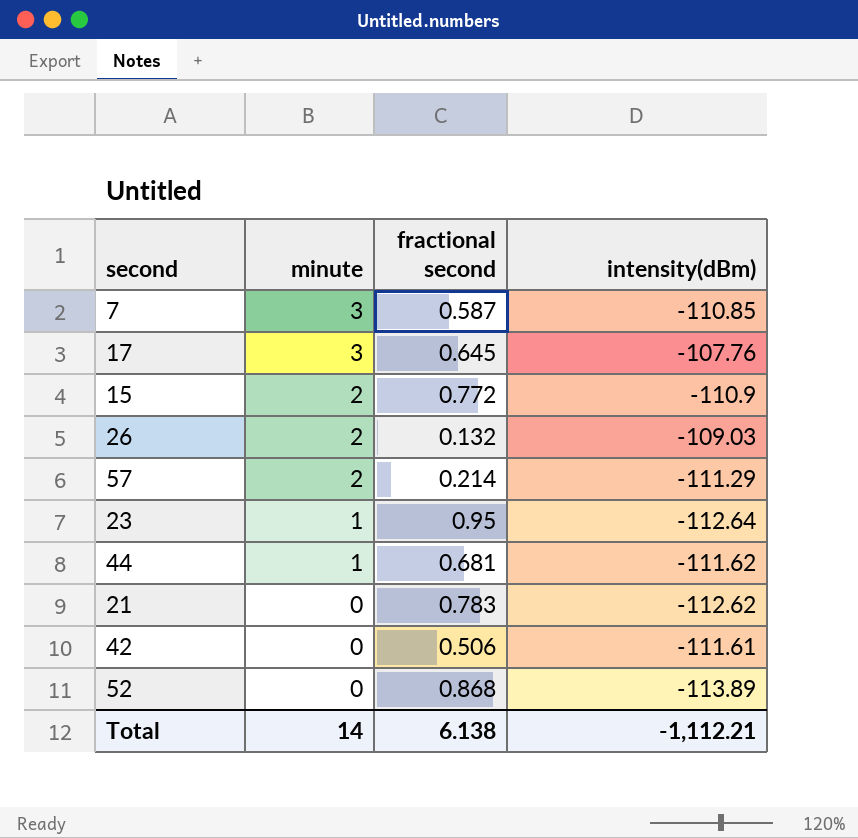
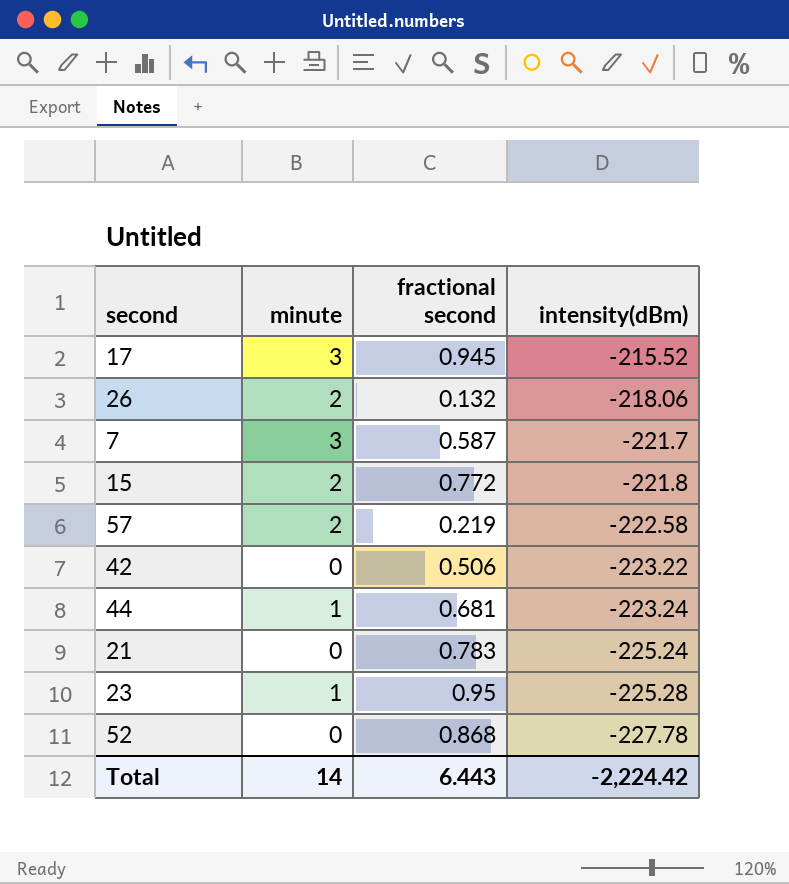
row order: minute descending -> intensity(dBm) descending
17 | fractional second: 0.645 -> 0.945
17 | intensity(dBm): -107.76 -> -215.52
26 | intensity(dBm): -109.03 -> -218.06
7 | intensity(dBm): -110.85 -> -221.7
15 | intensity(dBm): -110.9 -> -221.8
57 | fractional second: 0.214 -> 0.219
57 | intensity(dBm): -111.29 -> -222.58
42 | intensity(dBm): -111.61 -> -223.22
44 | intensity(dBm): -111.62 -> -223.24
21 | intensity(dBm): -112.62 -> -225.24
23 | intensity(dBm): -112.64 -> -225.28
52 | intensity(dBm): -113.89 -> -227.78
Total | fractional second: 6.138 -> 6.443
Total | intensity(dBm): -1,112.21 -> -2,224.42

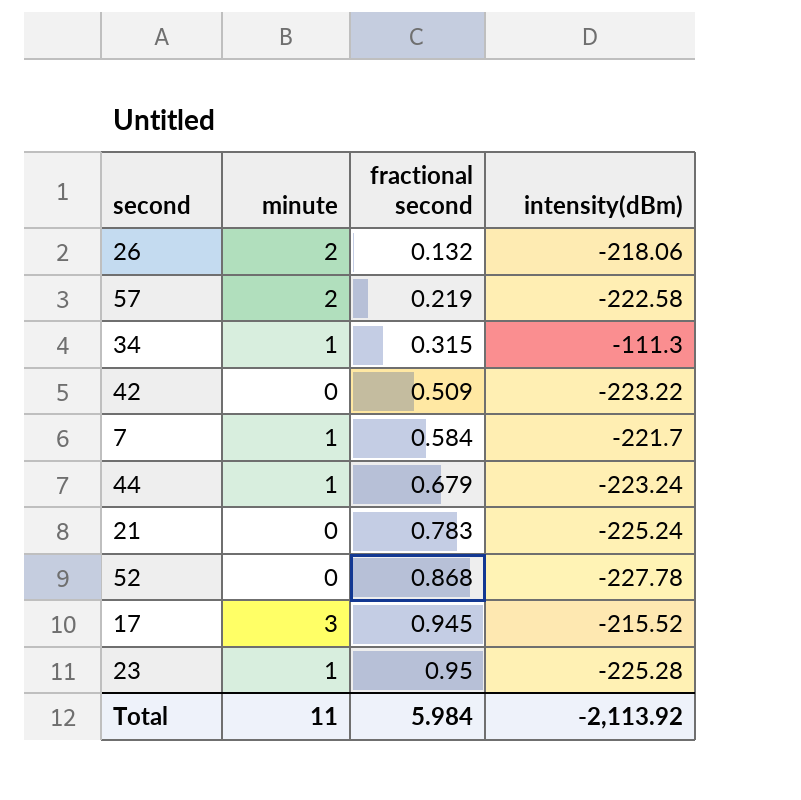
row order: intensity(dBm) descending -> fractional second ascending
row 15: 2 | 0.772 | -221.8 -> none
row 34: none -> 1 | 0.315 | -111.3
42 | fractional second: 0.506 -> 0.509
7 | minute: 3 -> 1
7 | fractional second: 0.587 -> 0.584
44 | fractional second: 0.681 -> 0.679
Total | minute: 14 -> 11
Total | fractional second: 6.443 -> 5.984
Total | intensity(dBm): -2,224.42 -> -2,113.92

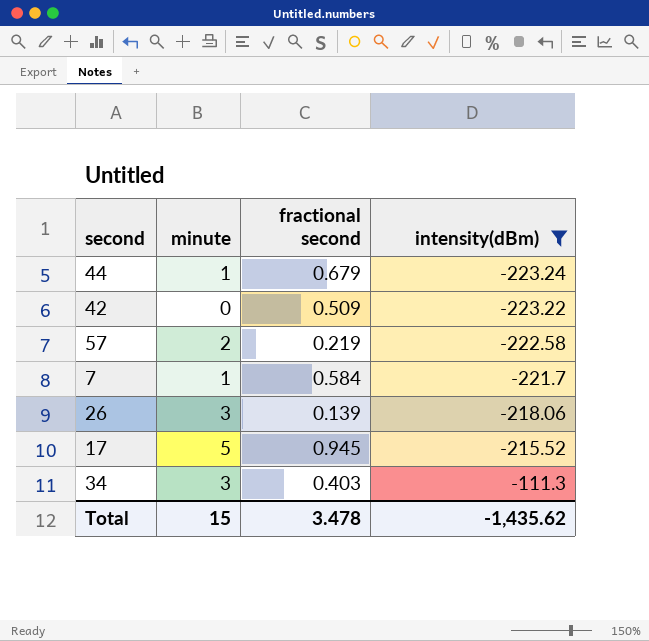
filter: none -> intensity(dBm) >= -223.24
row order: fractional second ascending -> intensity(dBm) ascending
26 | minute: 2 -> 3
26 | fractional second: 0.132 -> 0.139
17 | minute: 3 -> 5
34 | minute: 1 -> 3
34 | fractional second: 0.315 -> 0.403
Total | minute: 11 -> 15
Total | fractional second: 5.984 -> 3.478
Total | intensity(dBm): -2,113.92 -> -1,435.62

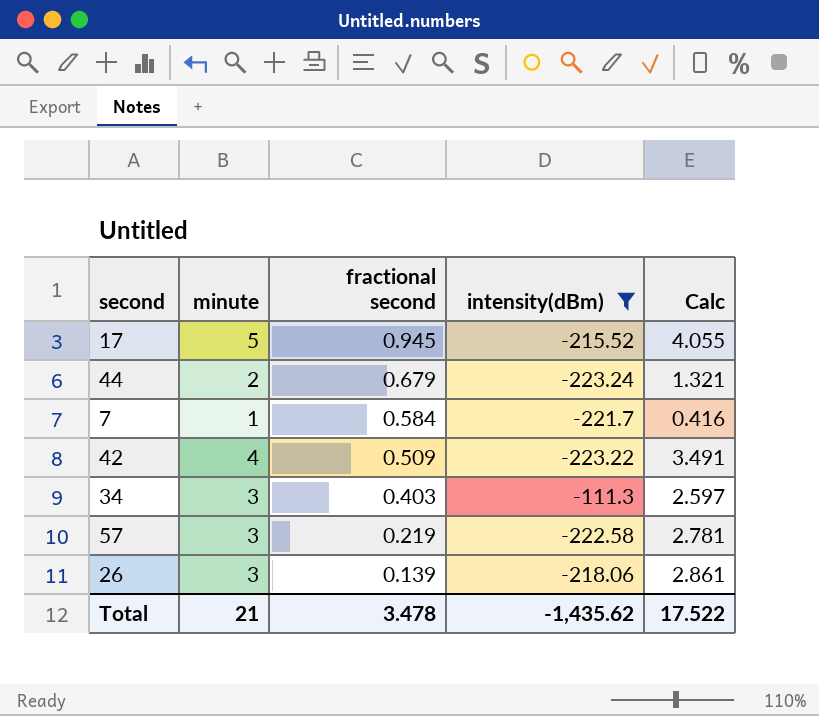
row order: intensity(dBm) ascending -> fractional second descending
column Calc | formula: none -> [minute] - [fractional second]
44 | minute: 1 -> 2
42 | minute: 0 -> 4
57 | minute: 2 -> 3
Total | minute: 15 -> 21

